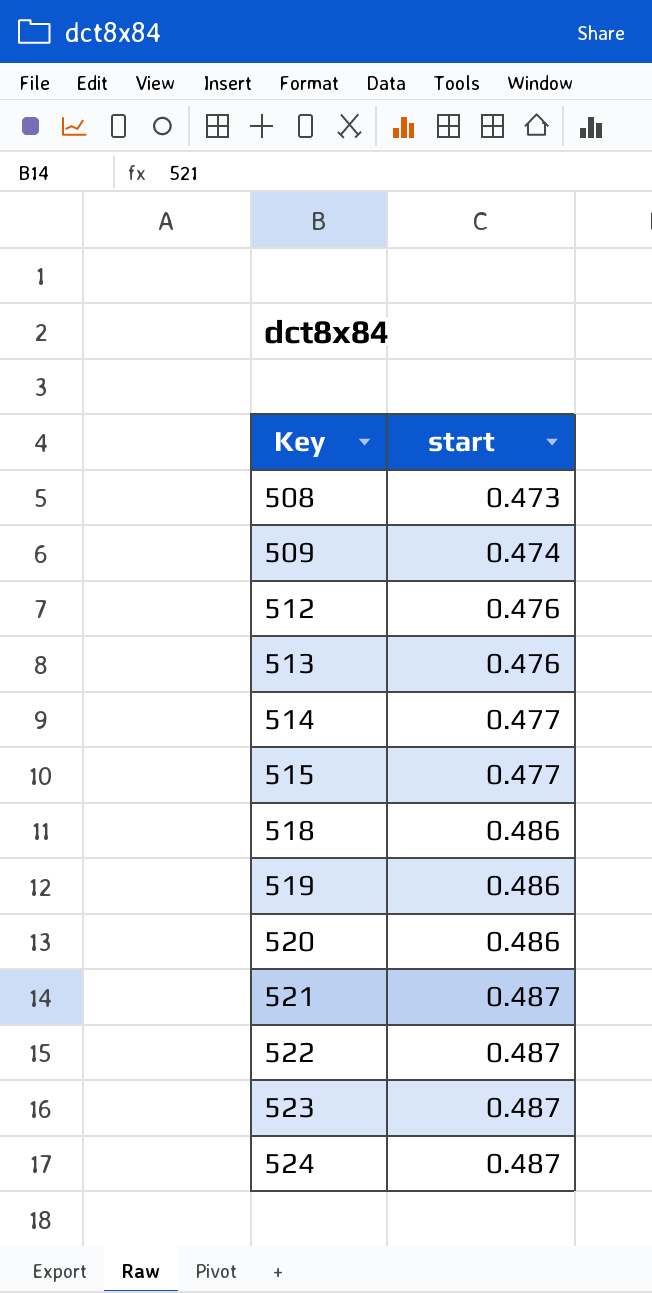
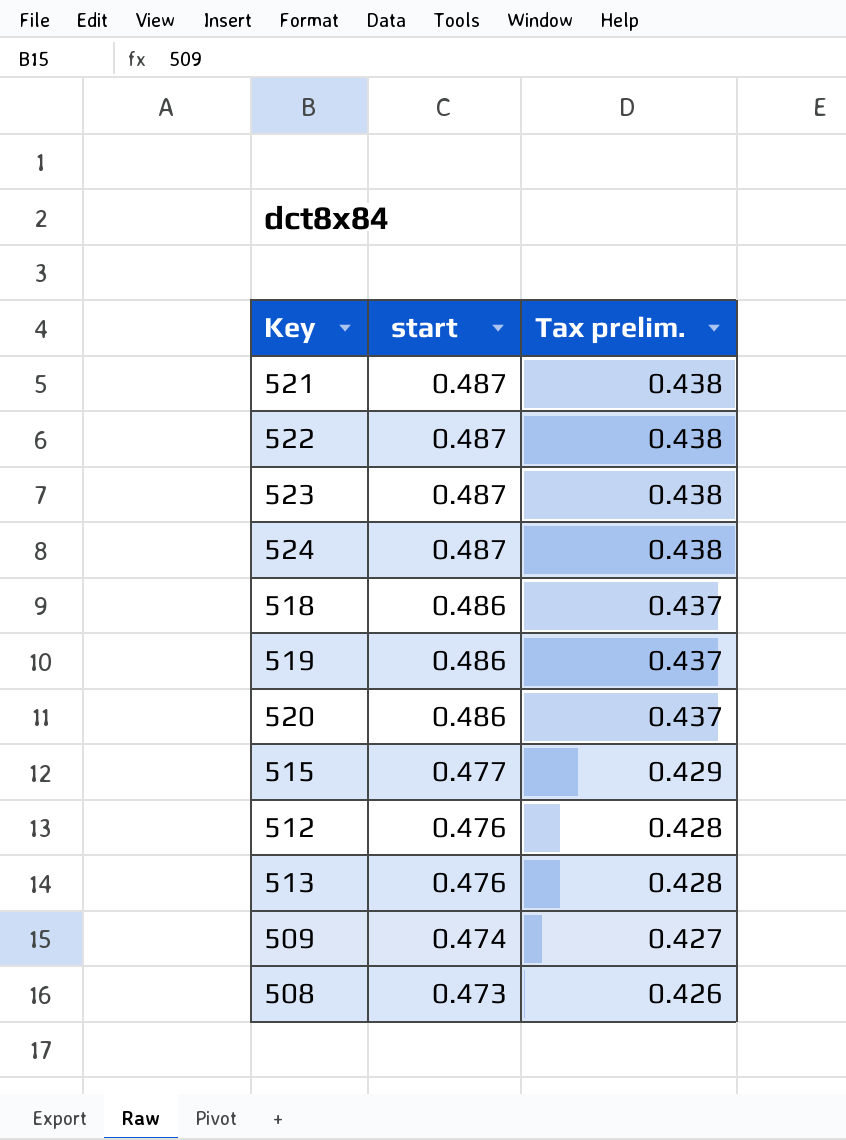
row order: Key ascending -> start descending
column Tax prelim. | formula: none -> [start] * 0.9
row 514: 0.477 -> none

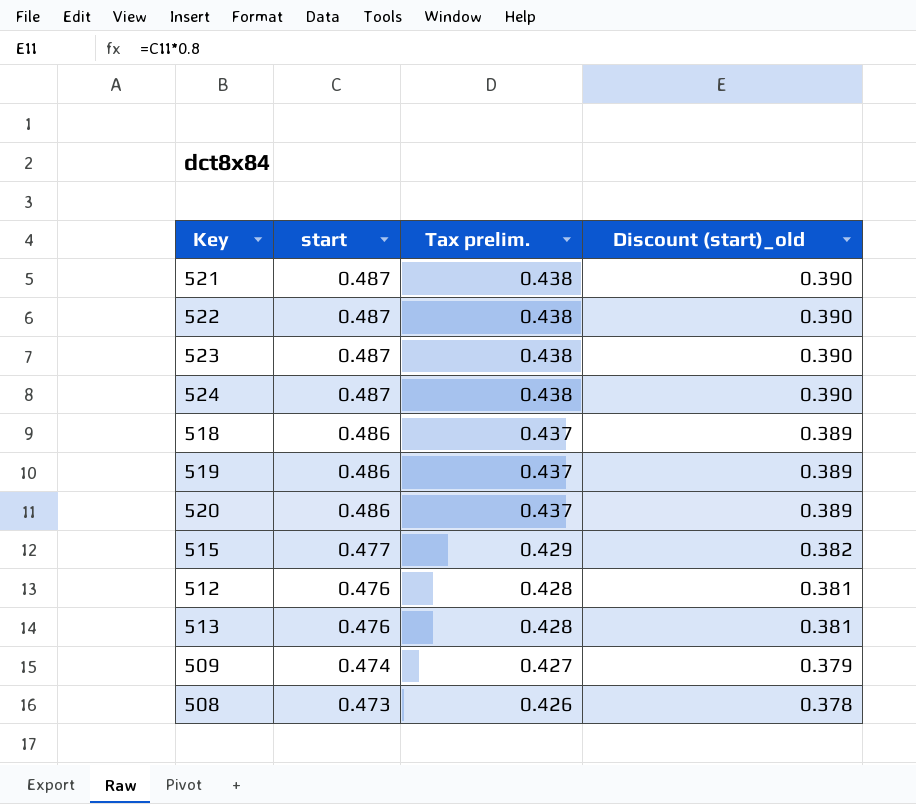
column Discount (start)_old | formula: none -> [start] * 0.8

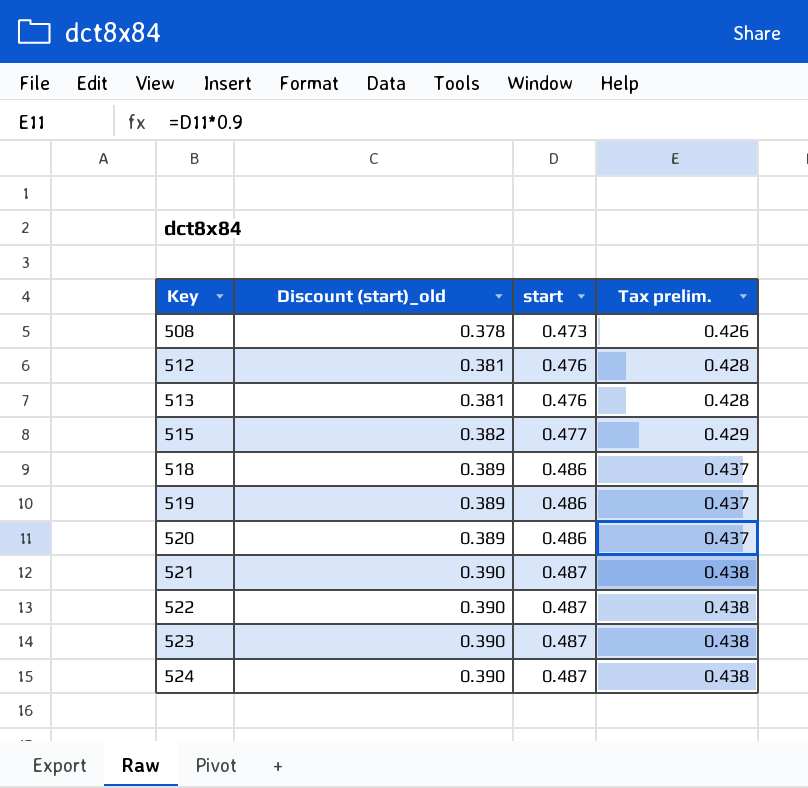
row order: start descending -> Key ascending
column Discount (start)_old | position: 4 -> 2
row 509: 0.474 | 0.427 | 0.379 -> none

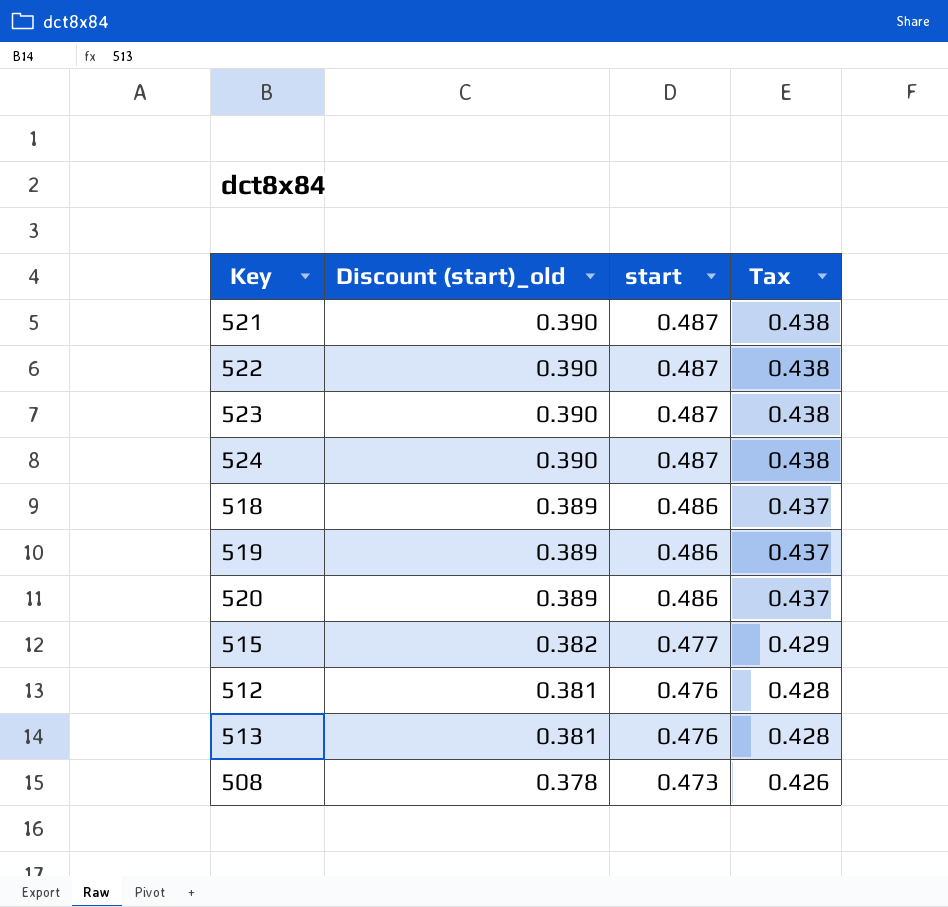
row order: Key ascending -> Discount (start)_old descending
column name: Tax prelim. -> Tax

